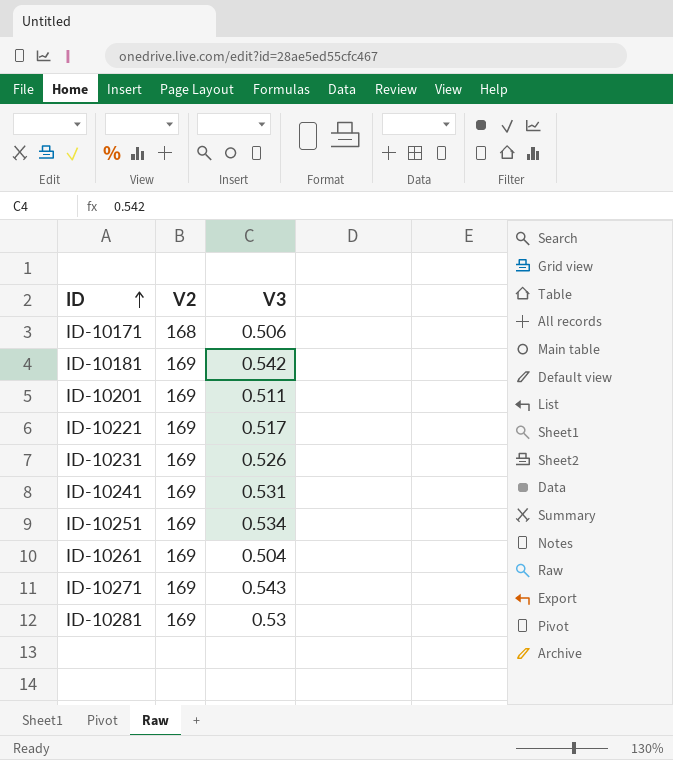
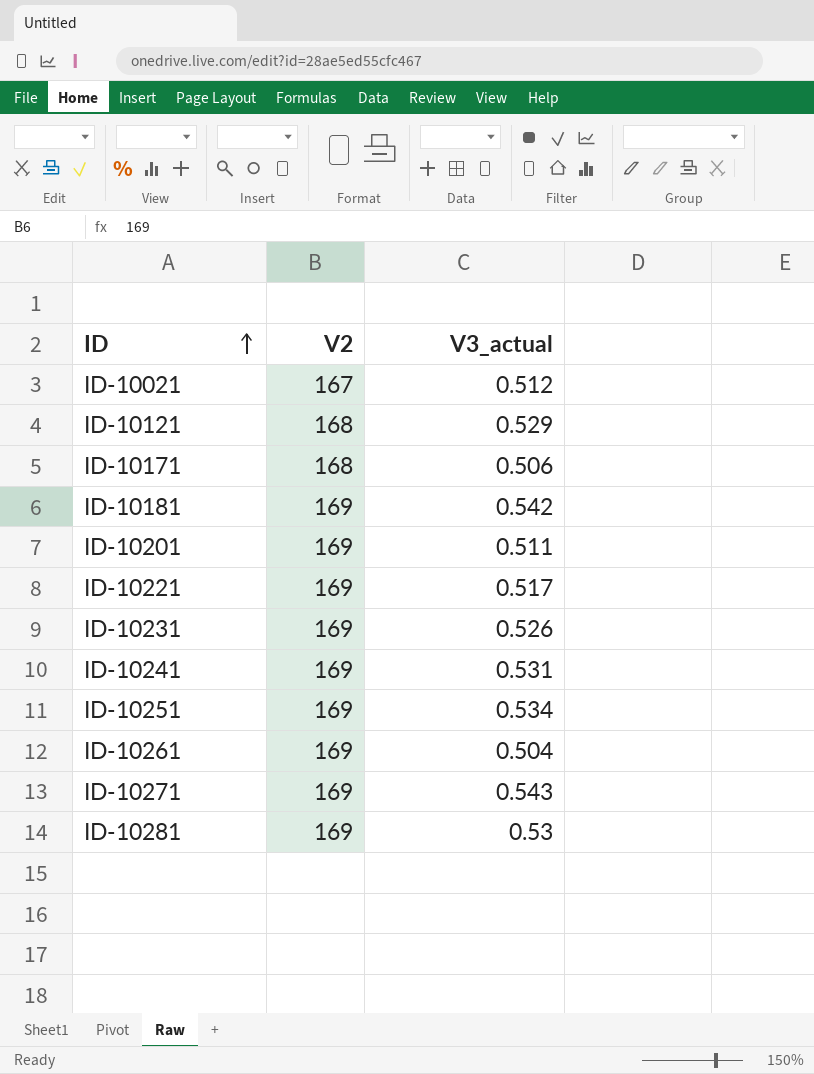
column name: V3 -> V3_actual
row ID-10021: none -> 167 | 0.512
row ID-10121: none -> 168 | 0.529

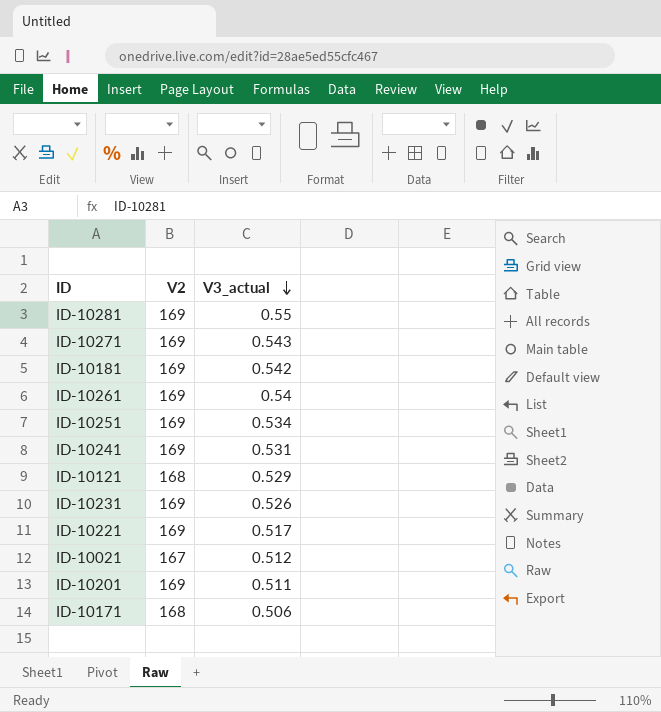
row order: ID ascending -> V3_actual descending
ID-10281 | V3_actual: 0.53 -> 0.55
ID-10261 | V3_actual: 0.504 -> 0.54

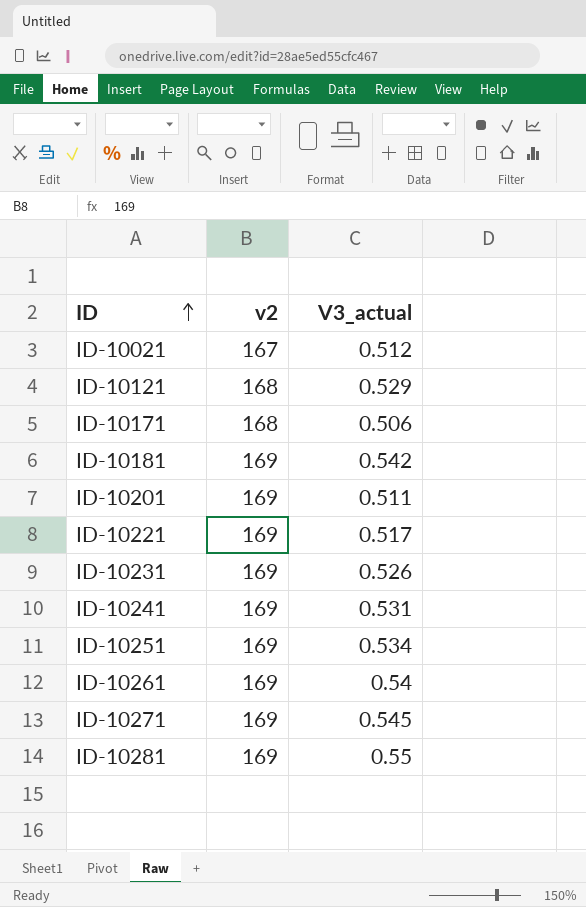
row order: V3_actual descending -> ID ascending
column name: V2 -> v2
ID-10271 | V3_actual: 0.543 -> 0.545

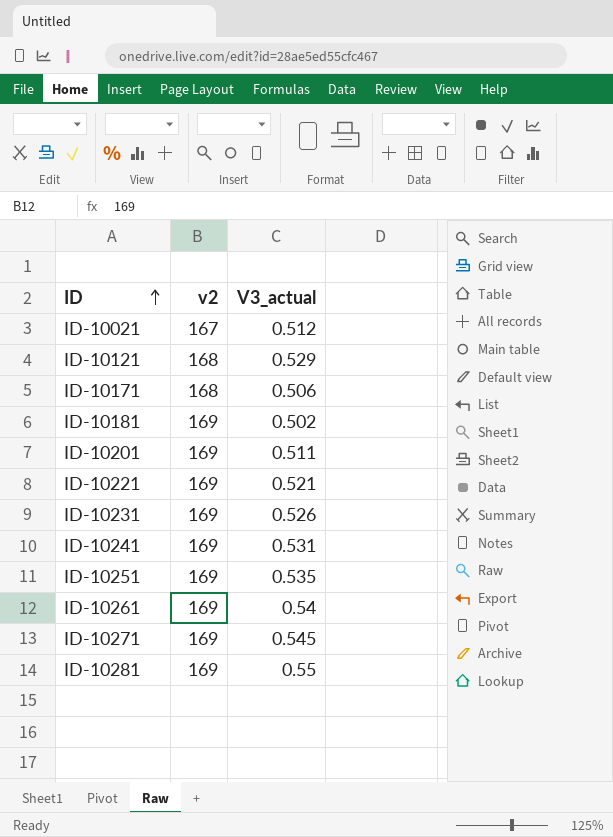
ID-10181 | V3_actual: 0.542 -> 0.502
ID-10221 | V3_actual: 0.517 -> 0.521
ID-10251 | V3_actual: 0.534 -> 0.535

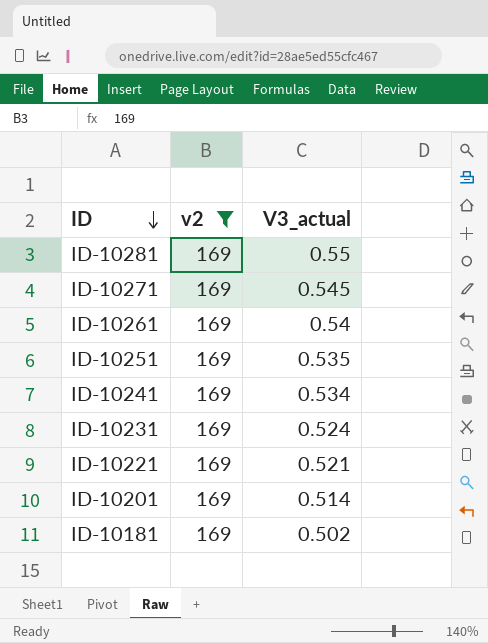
filter: none -> v2 = 169
row order: ID ascending -> ID descending
ID-10241 | V3_actual: 0.531 -> 0.534
ID-10231 | V3_actual: 0.526 -> 0.524
ID-10201 | V3_actual: 0.511 -> 0.514

